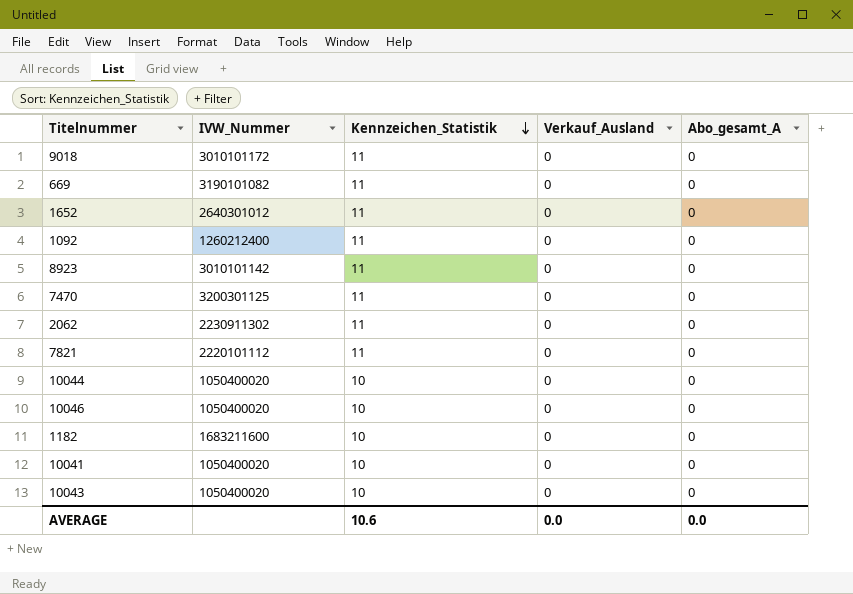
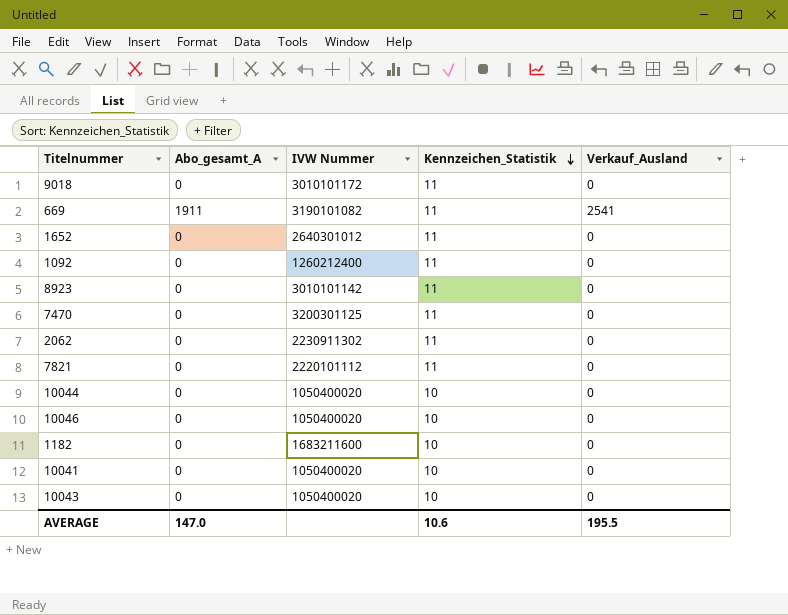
column Abo_gesamt_A | position: 5 -> 2
column name: IVW_Nummer -> IVW Nummer
669 | Abo_gesamt_A: 0 -> 1911
669 | Verkauf_Ausland: 0 -> 2541
AVERAGE | Abo_gesamt_A: 0.0 -> 147.0
AVERAGE | Verkauf_Ausland: 0.0 -> 195.5

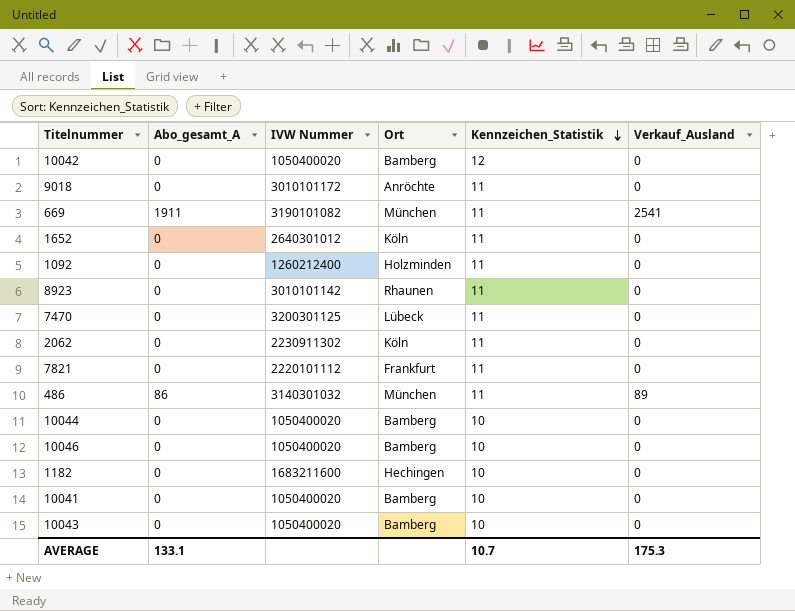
column Ort | position: none -> 4
row 10042: none -> 0 | 1050400020 | Bamberg | 12 | 0
row 486: none -> 86 | 3140301032 | München | 11 | 89
AVERAGE | Abo_gesamt_A: 147.0 -> 133.1
AVERAGE | Kennzeichen_Statistik: 10.6 -> 10.7
AVERAGE | Verkauf_Ausland: 195.5 -> 175.3

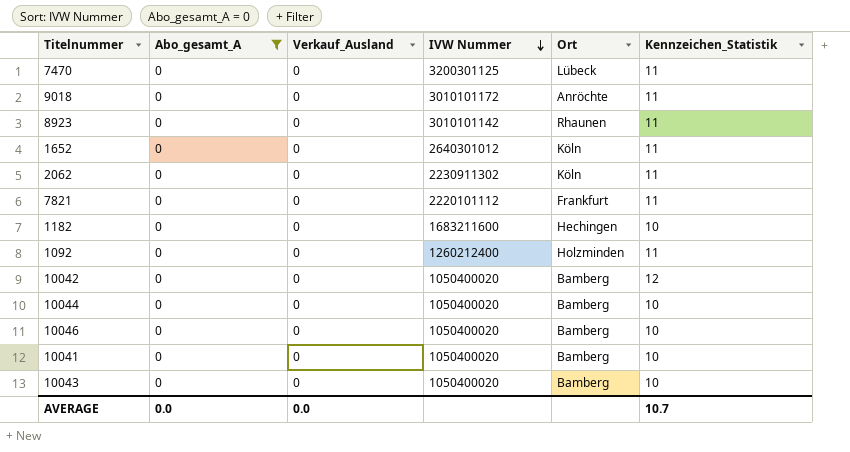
filter: none -> Abo_gesamt_A = 0
row order: Kennzeichen_Statistik descending -> IVW Nummer descending
column Verkauf_Ausland | position: 6 -> 3
AVERAGE | Abo_gesamt_A: 133.1 -> 0.0
AVERAGE | Verkauf_Ausland: 175.3 -> 0.0

